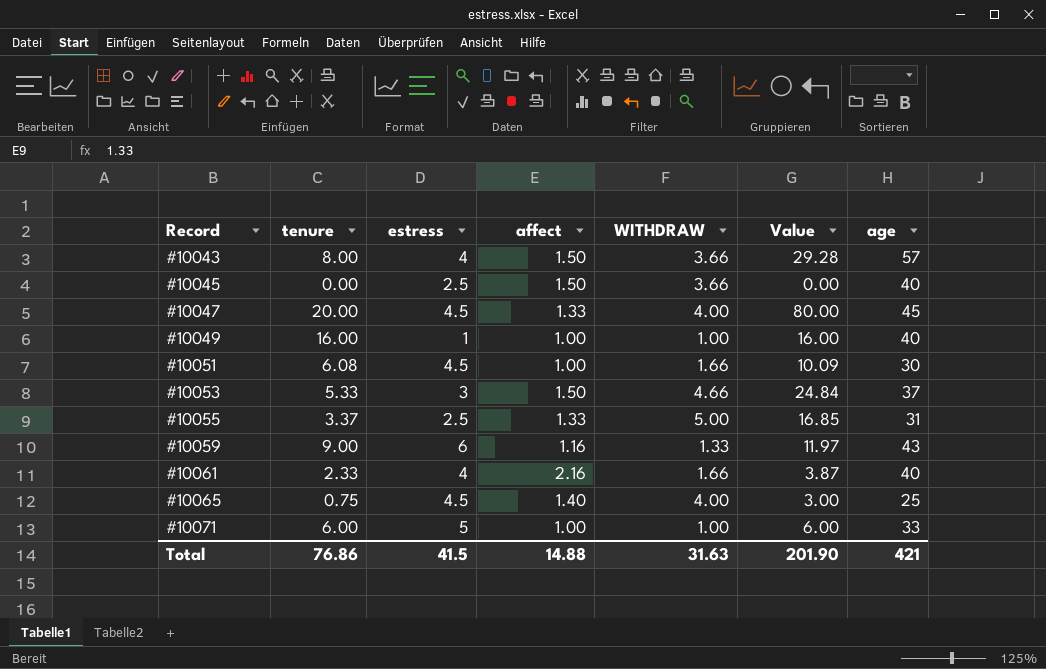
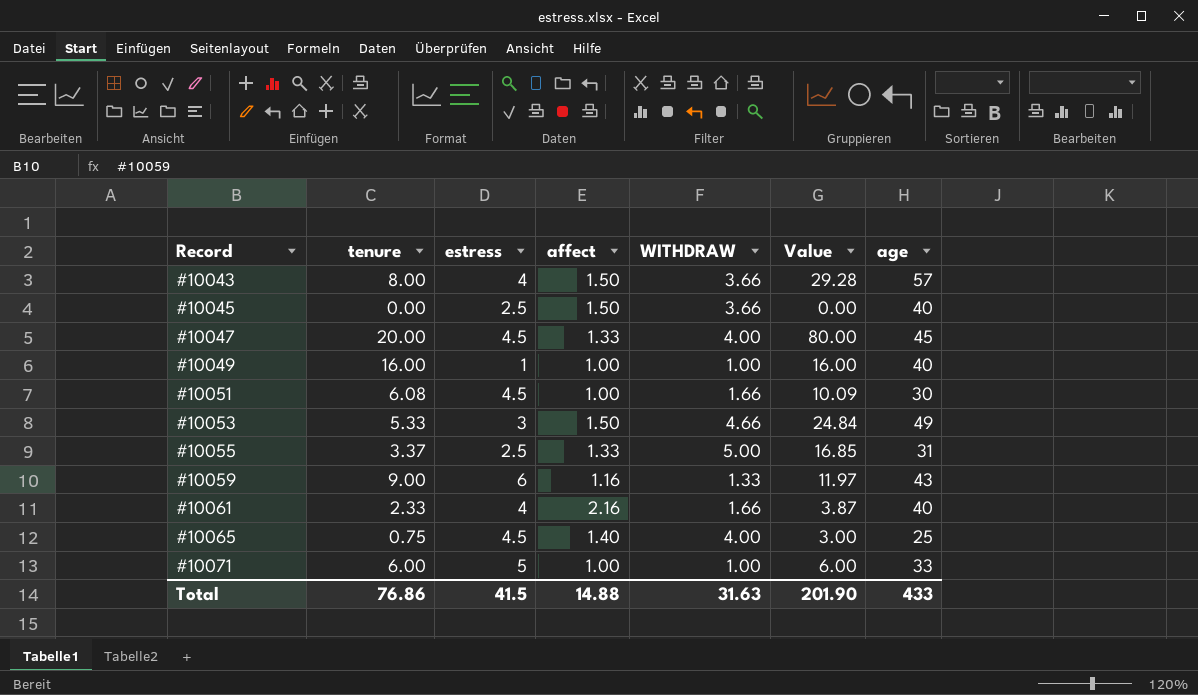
#10053 | age: 37 -> 49
Total | age: 421 -> 433

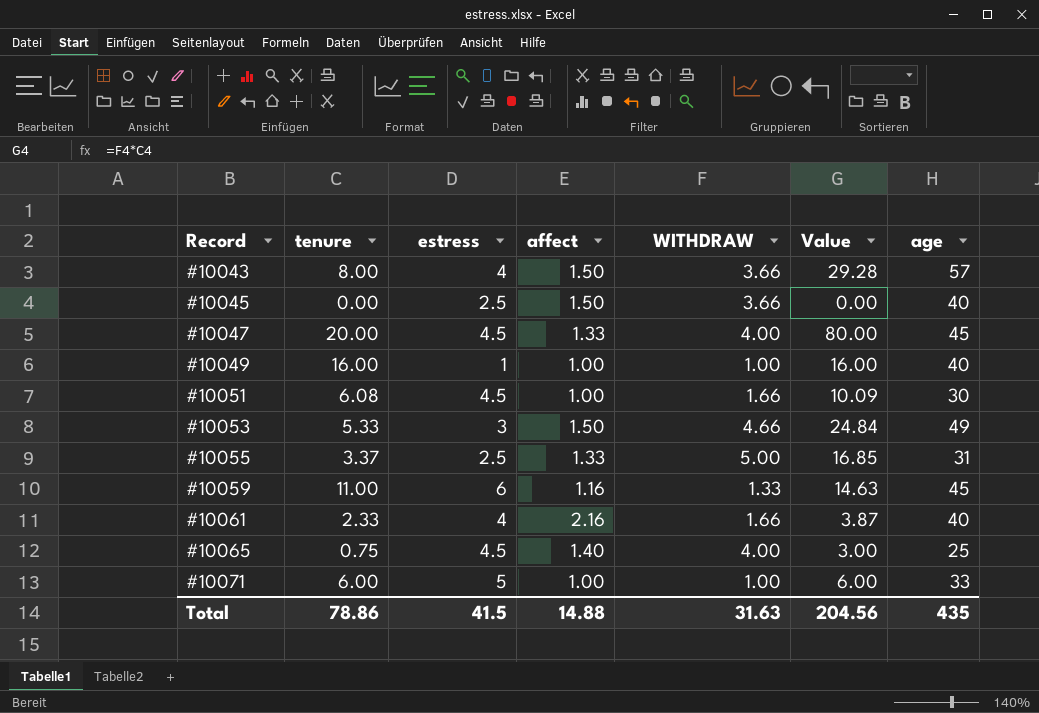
#10059 | tenure: 9.00 -> 11.00
#10059 | Value: 11.97 -> 14.63
#10059 | age: 43 -> 45
Total | tenure: 76.86 -> 78.86
Total | Value: 201.90 -> 204.56
Total | age: 433 -> 435

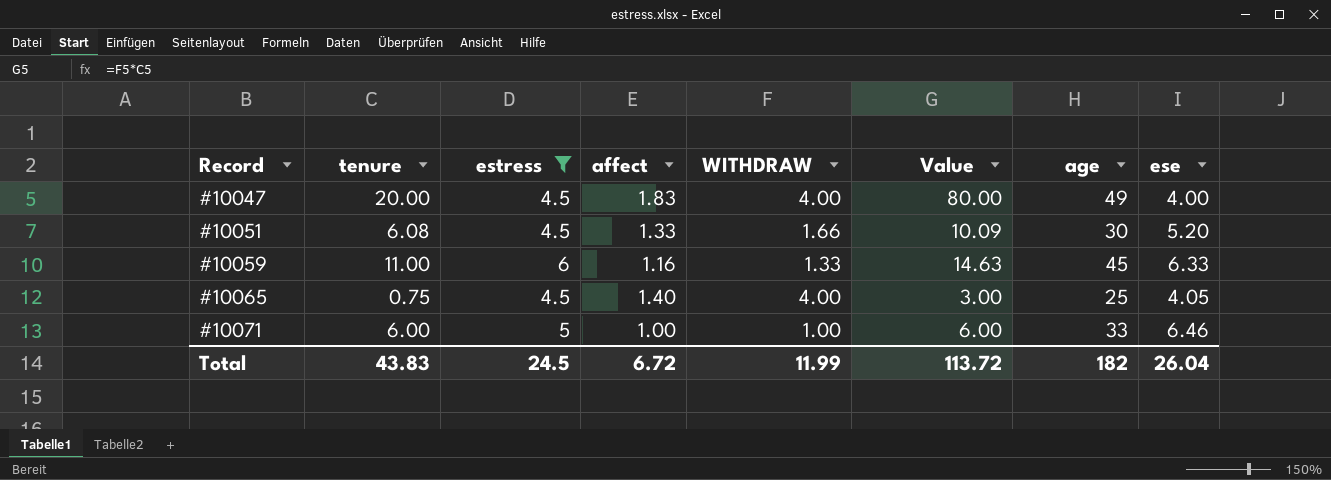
filter: none -> estress >= 4.5
column ese | position: none -> 8
#10047 | affect: 1.33 -> 1.83
#10047 | age: 45 -> 49
#10051 | affect: 1.00 -> 1.33
Total | tenure: 78.86 -> 43.83
Total | estress: 41.5 -> 24.5
Total | affect: 14.88 -> 6.72
Total | WITHDRAW: 31.63 -> 11.99
Total | Value: 204.56 -> 113.72
Total | age: 435 -> 182

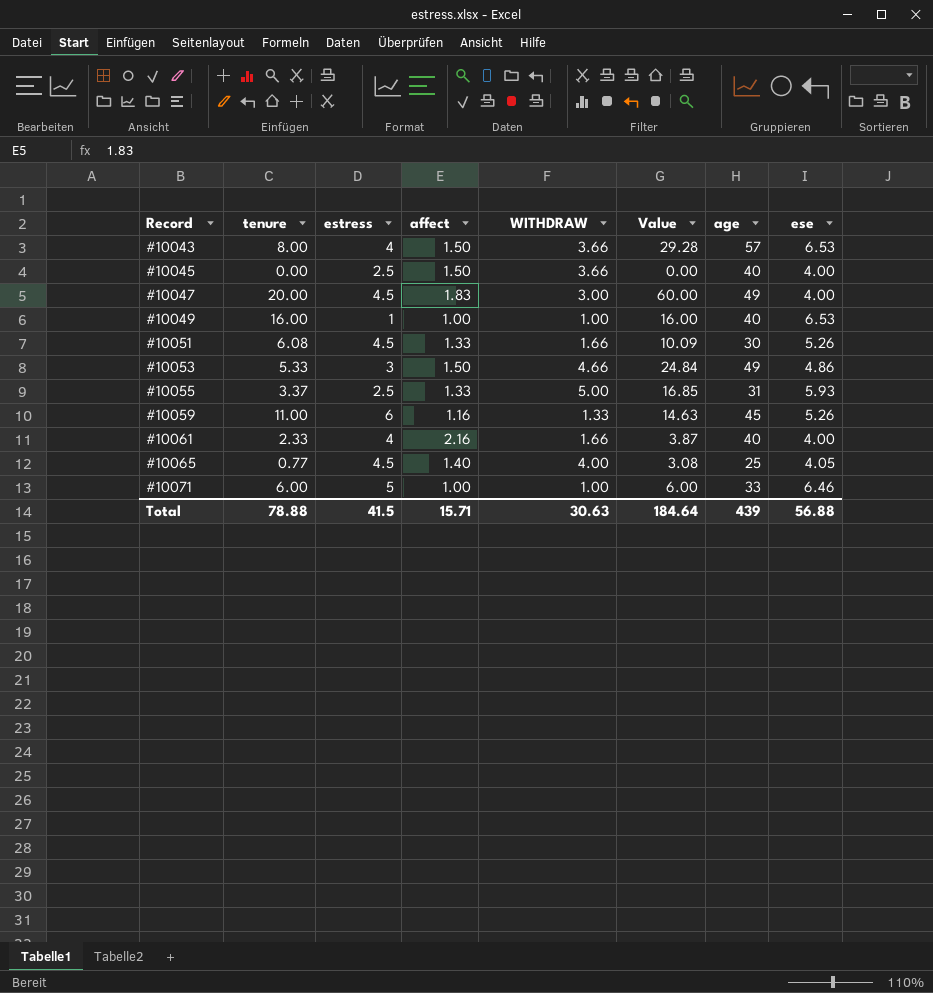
filter: estress >= 4.5 -> none
#10047 | WITHDRAW: 4.00 -> 3.00
#10047 | Value: 80.00 -> 60.00
#10051 | ese: 5.20 -> 5.26
#10059 | ese: 6.33 -> 5.26
#10065 | tenure: 0.75 -> 0.77
#10065 | Value: 3.00 -> 3.08
Total | tenure: 43.83 -> 78.88
Total | estress: 24.5 -> 41.5
Total | affect: 6.72 -> 15.71
Total | WITHDRAW: 11.99 -> 30.63
Total | Value: 113.72 -> 184.64
Total | age: 182 -> 439
Total | ese: 26.04 -> 56.88

